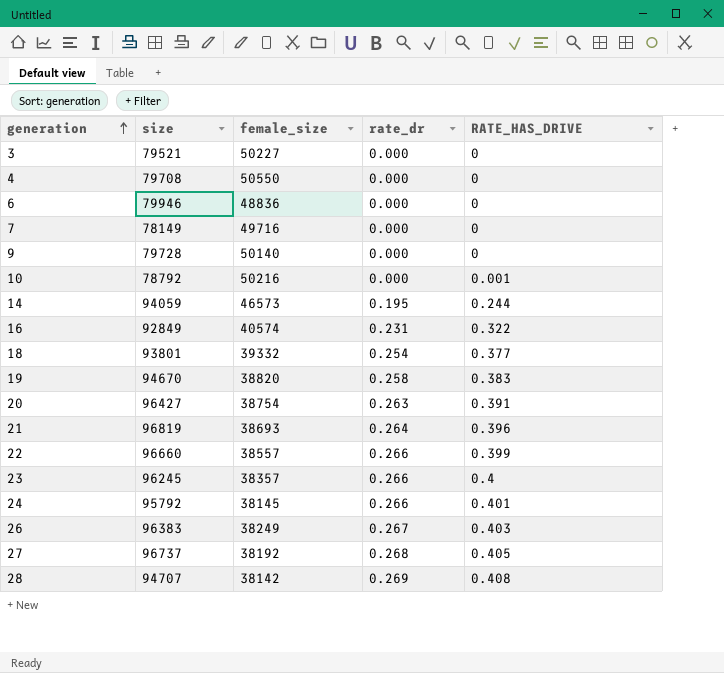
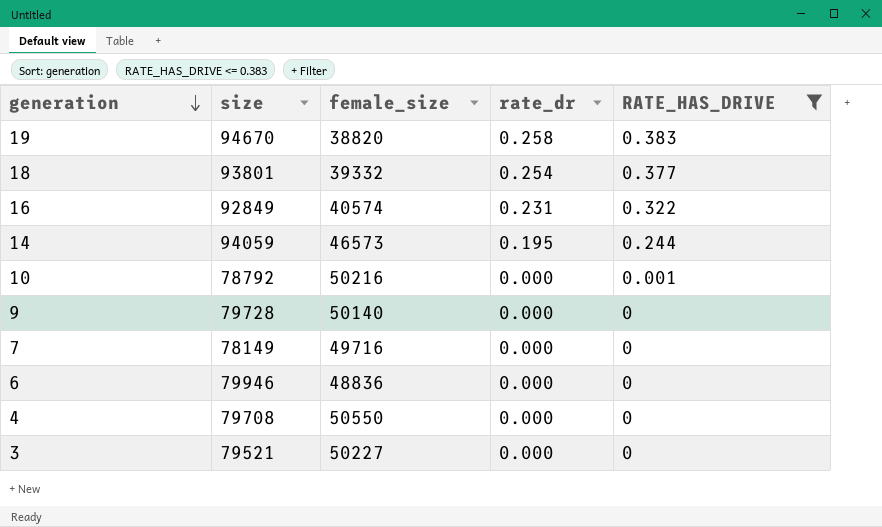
filter: none -> RATE_HAS_DRIVE <= 0.383
row order: generation ascending -> generation descending

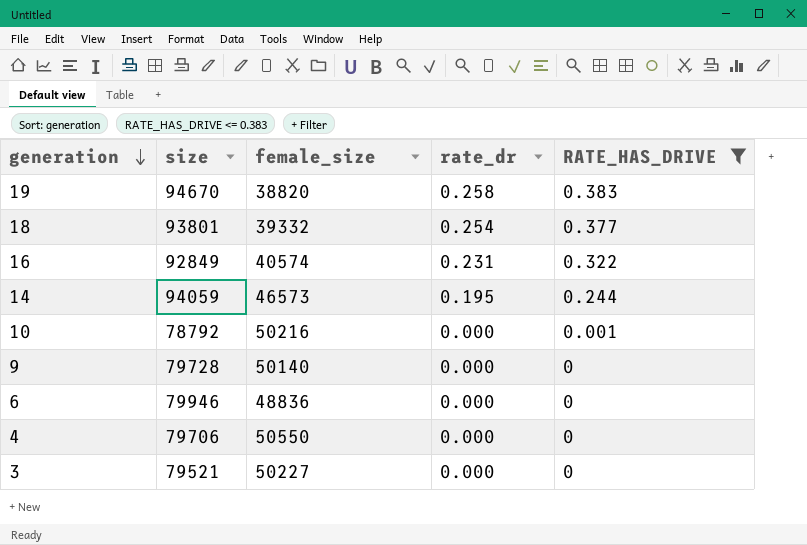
row 7: 78149 | 49716 | 0.000 | 0 -> none
4 | size: 79708 -> 79706

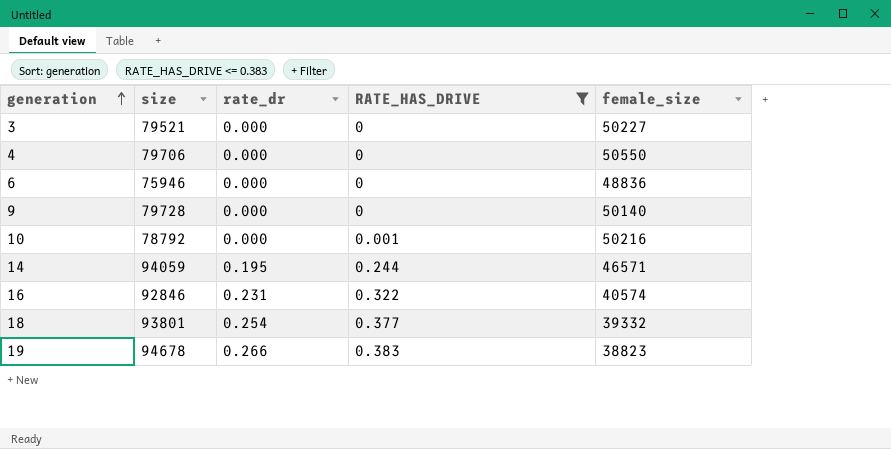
row order: generation descending -> generation ascending
column female_size | position: 3 -> 5
6 | size: 79946 -> 75946
14 | female_size: 46573 -> 46571
16 | size: 92849 -> 92846
19 | size: 94670 -> 94678
19 | rate_dr: 0.258 -> 0.266
19 | female_size: 38820 -> 38823

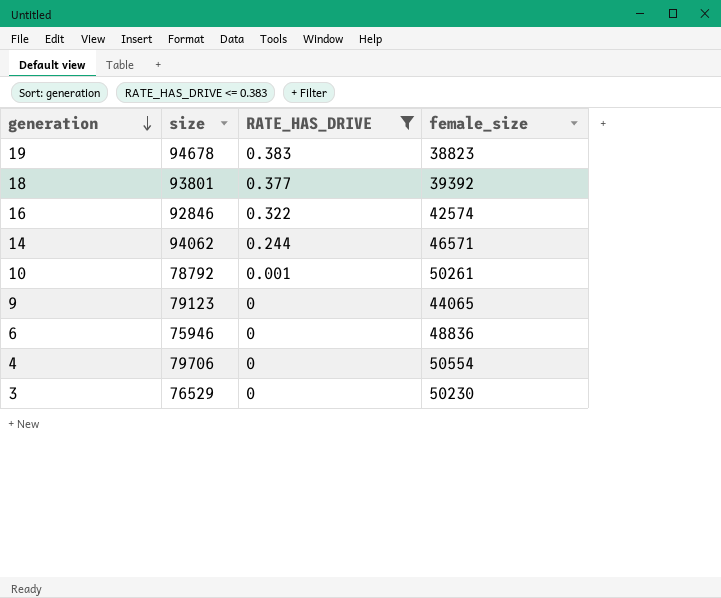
row order: generation ascending -> generation descending
column rate_dr | position: 3 -> none
18 | female_size: 39332 -> 39392
16 | female_size: 40574 -> 42574
14 | size: 94059 -> 94062
10 | female_size: 50216 -> 50261
9 | size: 79728 -> 79123
9 | female_size: 50140 -> 44065
4 | female_size: 50550 -> 50554
3 | size: 79521 -> 76529
3 | female_size: 50227 -> 50230

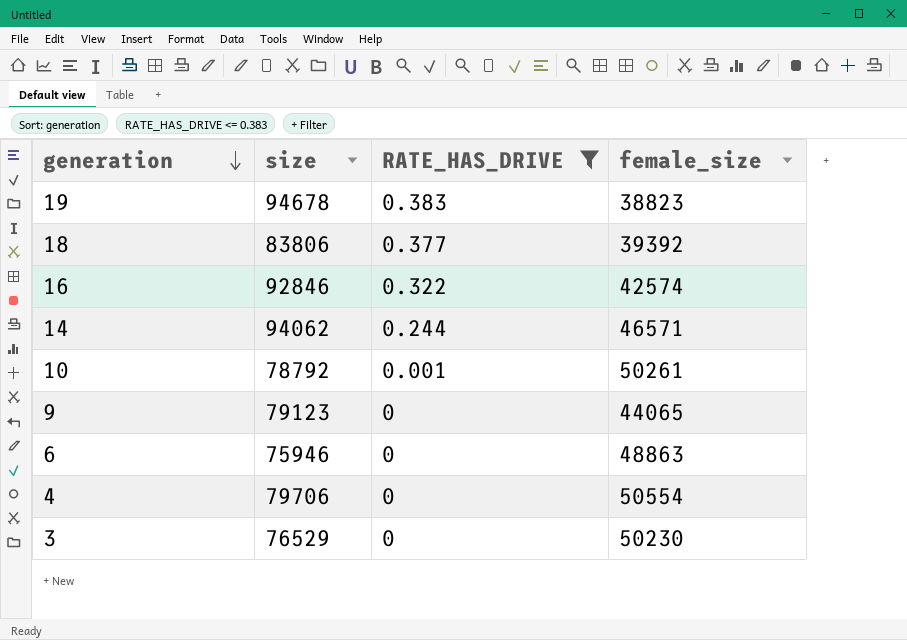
18 | size: 93801 -> 83806
6 | female_size: 48836 -> 48863

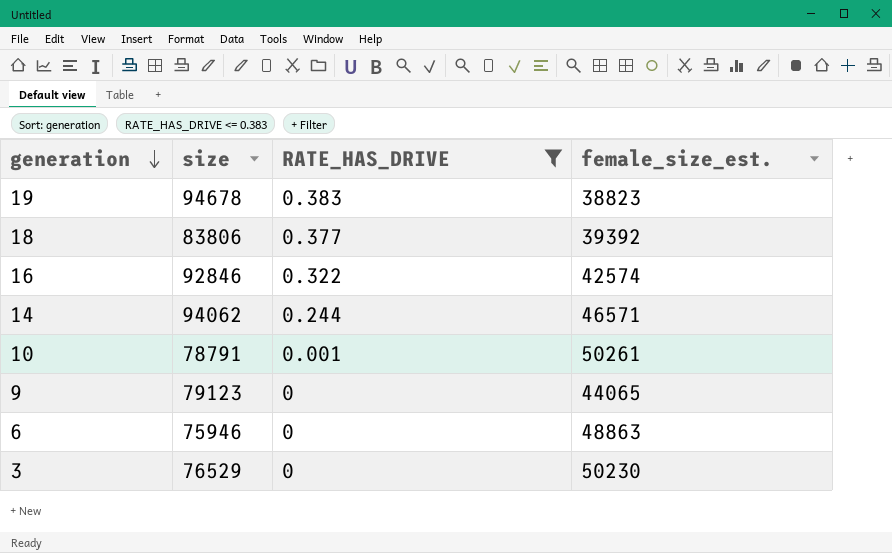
column name: female_size -> female_size_est.
row 4: 79706 | 0 | 50554 -> none
10 | size: 78792 -> 78791

